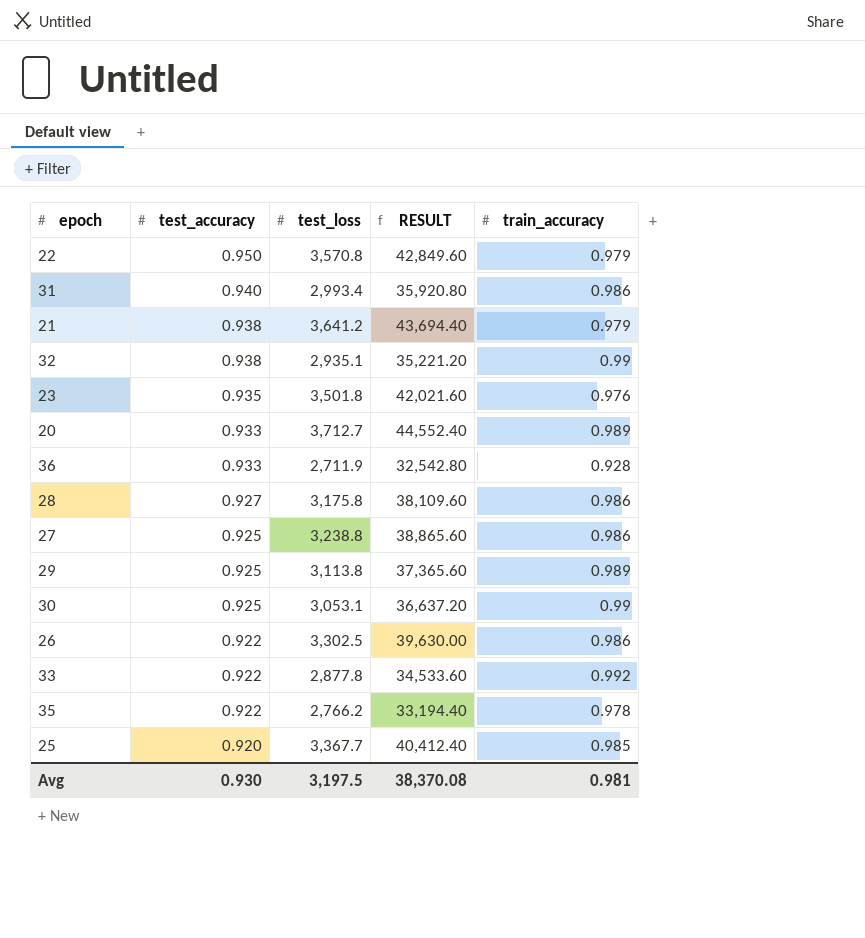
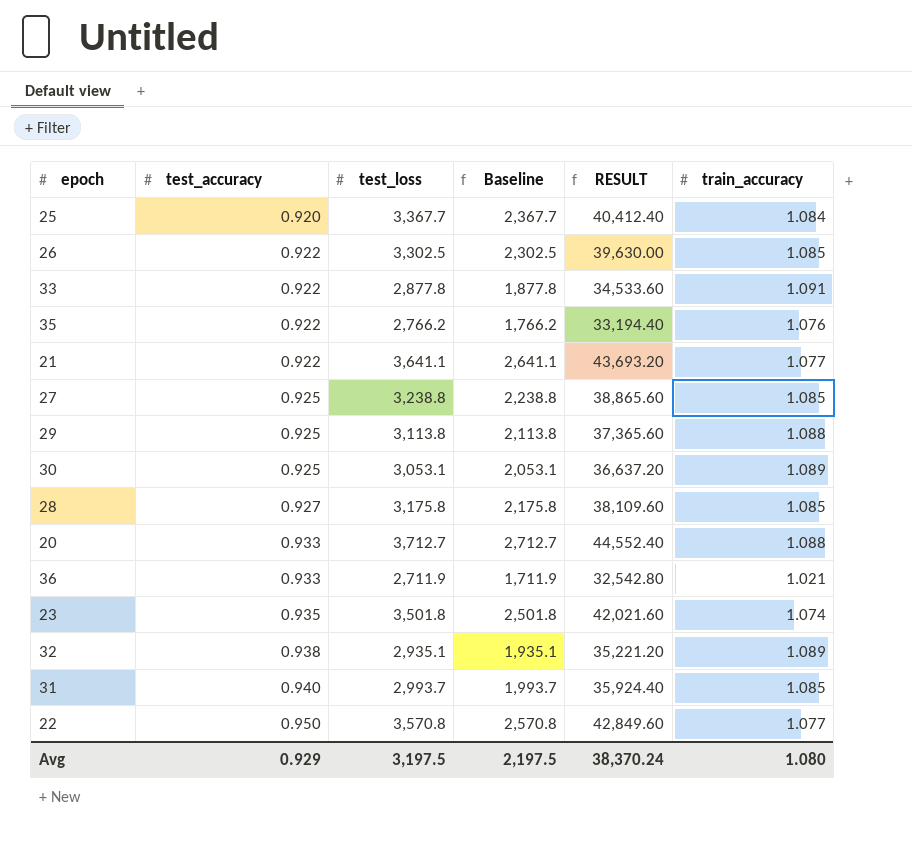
row order: test_accuracy descending -> test_accuracy ascending
column Baseline | formula: none -> [test_loss] - 1000
25 | train_accuracy: 0.985 -> 1.084
26 | train_accuracy: 0.986 -> 1.085
33 | train_accuracy: 0.992 -> 1.091
35 | train_accuracy: 0.978 -> 1.076
21 | test_accuracy: 0.938 -> 0.922
21 | test_loss: 3,641.2 -> 3,641.1
21 | RESULT: 43,694.40 -> 43,693.20
21 | train_accuracy: 0.979 -> 1.077
27 | train_accuracy: 0.986 -> 1.085
29 | train_accuracy: 0.989 -> 1.088
30 | train_accuracy: 0.99 -> 1.089
28 | train_accuracy: 0.986 -> 1.085
20 | train_accuracy: 0.989 -> 1.088
36 | train_accuracy: 0.928 -> 1.021
23 | train_accuracy: 0.976 -> 1.074
32 | train_accuracy: 0.99 -> 1.089
31 | test_loss: 2,993.4 -> 2,993.7
31 | RESULT: 35,920.80 -> 35,924.40
31 | train_accuracy: 0.986 -> 1.085
22 | train_accuracy: 0.979 -> 1.077
Avg | test_accuracy: 0.930 -> 0.929
Avg | RESULT: 38,370.08 -> 38,370.24
Avg | train_accuracy: 0.981 -> 1.080

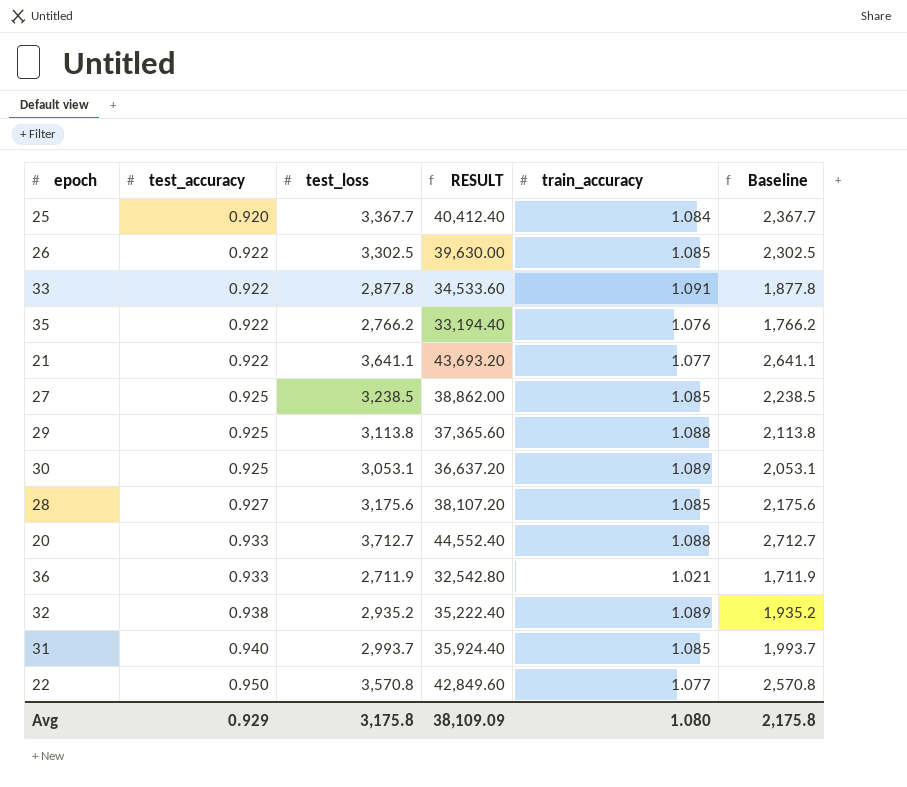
column Baseline | position: 4 -> 6
row 23: 0.935 | 3,501.8 | 2,501.8 | 42,021.60 | 1.074 -> none
27 | test_loss: 3,238.8 -> 3,238.5
27 | RESULT: 38,865.60 -> 38,862.00
27 | Baseline: 2,238.8 -> 2,238.5
28 | test_loss: 3,175.8 -> 3,175.6
28 | RESULT: 38,109.60 -> 38,107.20
28 | Baseline: 2,175.8 -> 2,175.6
32 | test_loss: 2,935.1 -> 2,935.2
32 | RESULT: 35,221.20 -> 35,222.40
32 | Baseline: 1,935.1 -> 1,935.2
Avg | test_loss: 3,197.5 -> 3,175.8
Avg | RESULT: 38,370.24 -> 38,109.09
Avg | Baseline: 2,197.5 -> 2,175.8

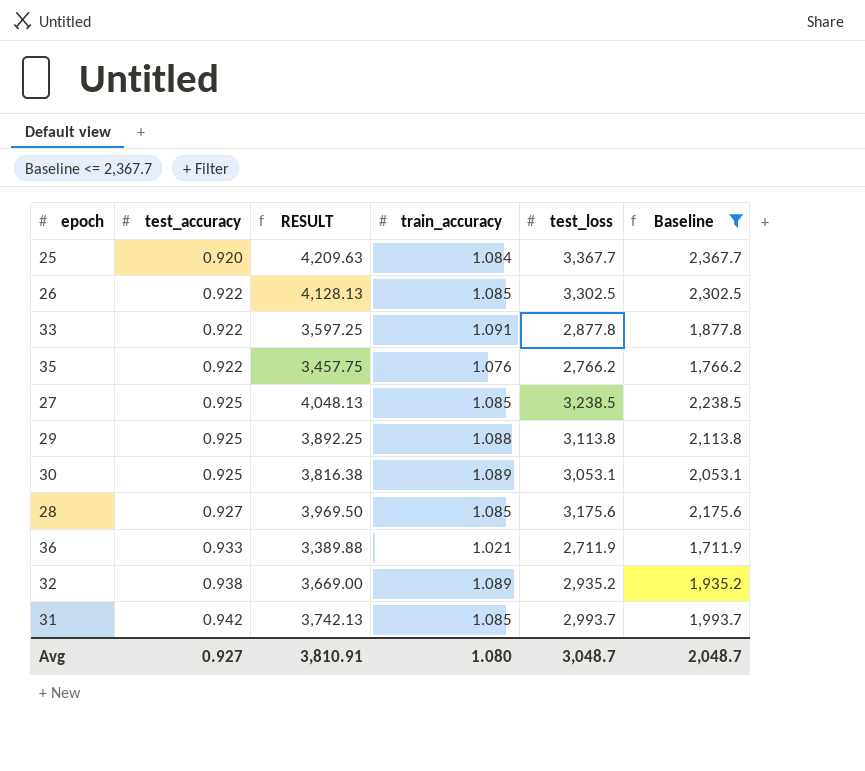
filter: none -> Baseline <= 2,367.7
column RESULT | formula: [test_loss] * 12 -> [test_loss] * 1.25
column test_loss | position: 3 -> 5
31 | test_accuracy: 0.940 -> 0.942
Avg | test_accuracy: 0.929 -> 0.927
Avg | RESULT: 38,109.09 -> 3,810.91
Avg | test_loss: 3,175.8 -> 3,048.7
Avg | Baseline: 2,175.8 -> 2,048.7

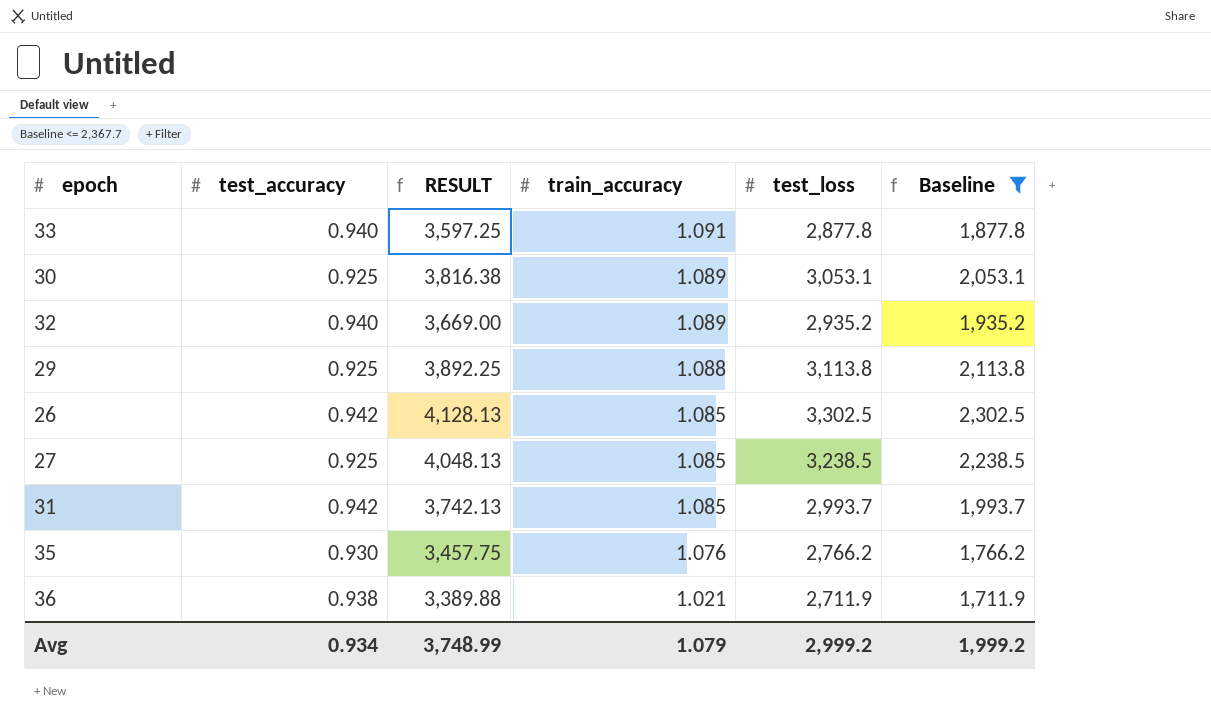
row order: test_accuracy ascending -> train_accuracy descending
row 25: 0.920 | 4,209.63 | 1.084 | 3,367.7 | 2,367.7 -> none
row 28: 0.927 | 3,969.50 | 1.085 | 3,175.6 | 2,175.6 -> none
33 | test_accuracy: 0.922 -> 0.940
32 | test_accuracy: 0.938 -> 0.940
26 | test_accuracy: 0.922 -> 0.942
35 | test_accuracy: 0.922 -> 0.930
36 | test_accuracy: 0.933 -> 0.938
Avg | test_accuracy: 0.927 -> 0.934
Avg | RESULT: 3,810.91 -> 3,748.99
Avg | train_accuracy: 1.080 -> 1.079
Avg | test_loss: 3,048.7 -> 2,999.2
Avg | Baseline: 2,048.7 -> 1,999.2

